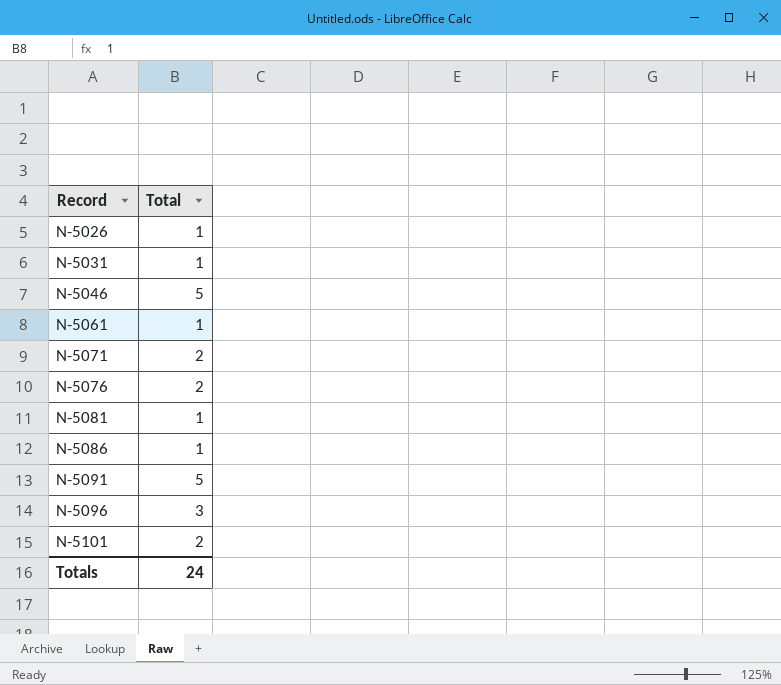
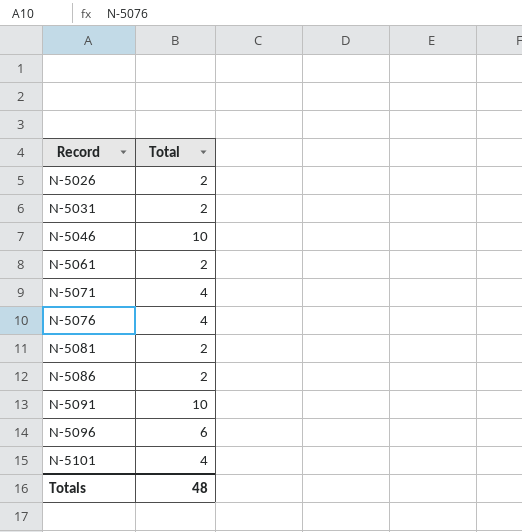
N-5026 | Total: 1 -> 2
N-5031 | Total: 1 -> 2
N-5046 | Total: 5 -> 10
N-5061 | Total: 1 -> 2
N-5071 | Total: 2 -> 4
N-5076 | Total: 2 -> 4
N-5081 | Total: 1 -> 2
N-5086 | Total: 1 -> 2
N-5091 | Total: 5 -> 10
N-5096 | Total: 3 -> 6
N-5101 | Total: 2 -> 4
Totals | Total: 24 -> 48

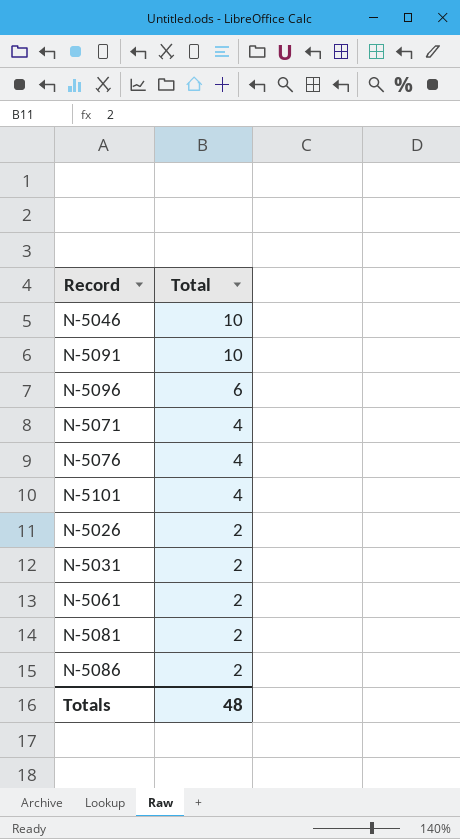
row order: Record ascending -> Total descending

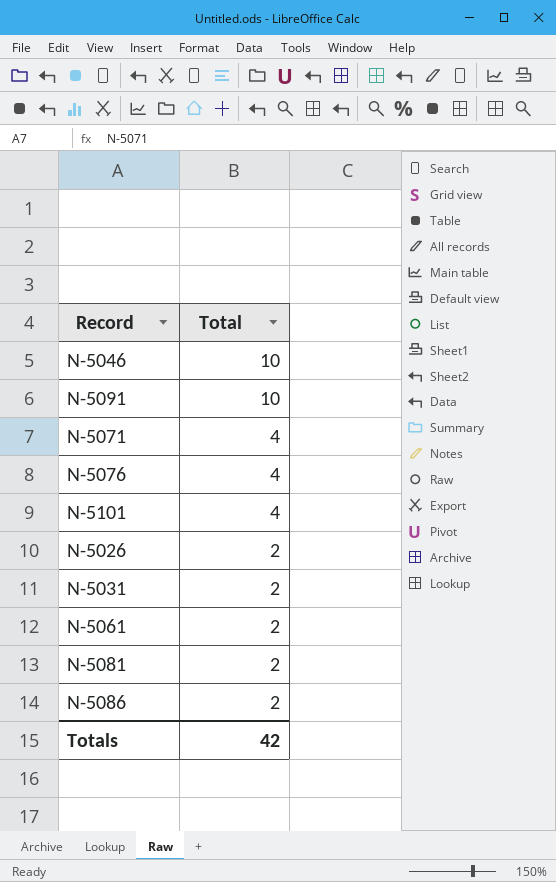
row N-5096: 6 -> none
Totals | Total: 48 -> 42

